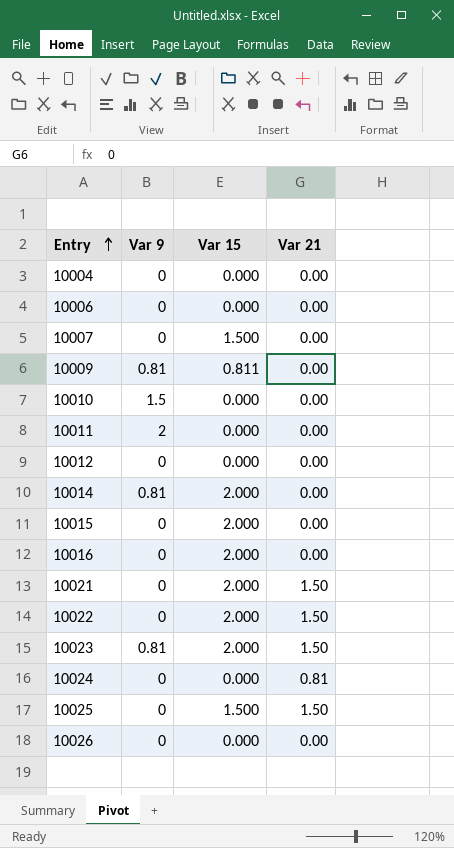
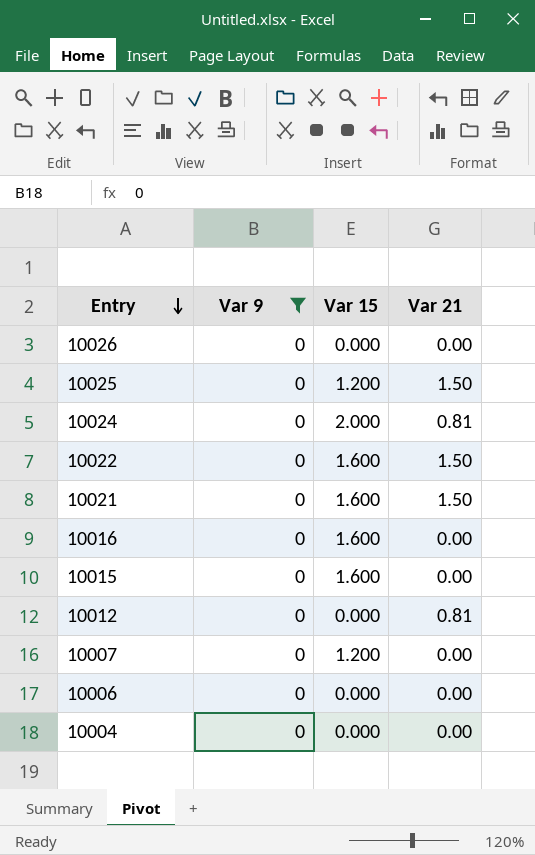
filter: none -> Var 9 = 0
row order: Entry ascending -> Entry descending
10025 | Var 15: 1.500 -> 1.200
10024 | Var 15: 0.000 -> 2.000
10022 | Var 15: 2.000 -> 1.600
10021 | Var 15: 2.000 -> 1.600
10016 | Var 15: 2.000 -> 1.600
10015 | Var 15: 2.000 -> 1.600
10012 | Var 21: 0.00 -> 0.81
10007 | Var 15: 1.500 -> 1.200

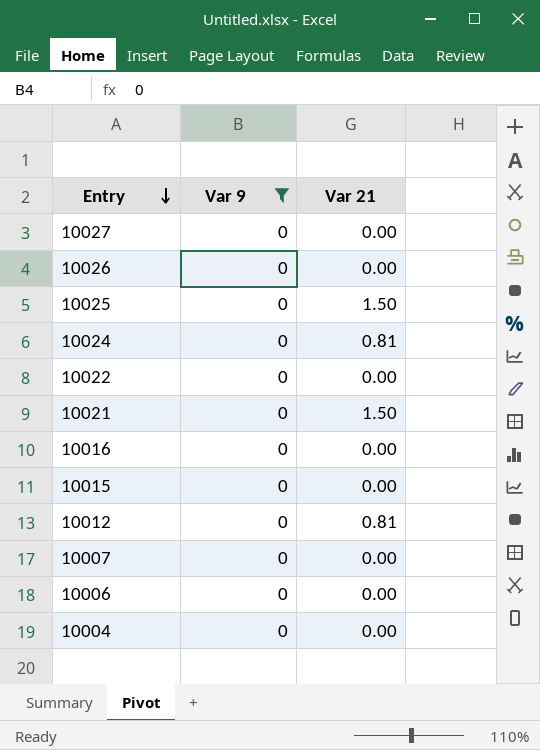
column Var 15 | position: 3 -> none
row 10027: none -> 0 | 0.00
10022 | Var 21: 1.50 -> 0.00

